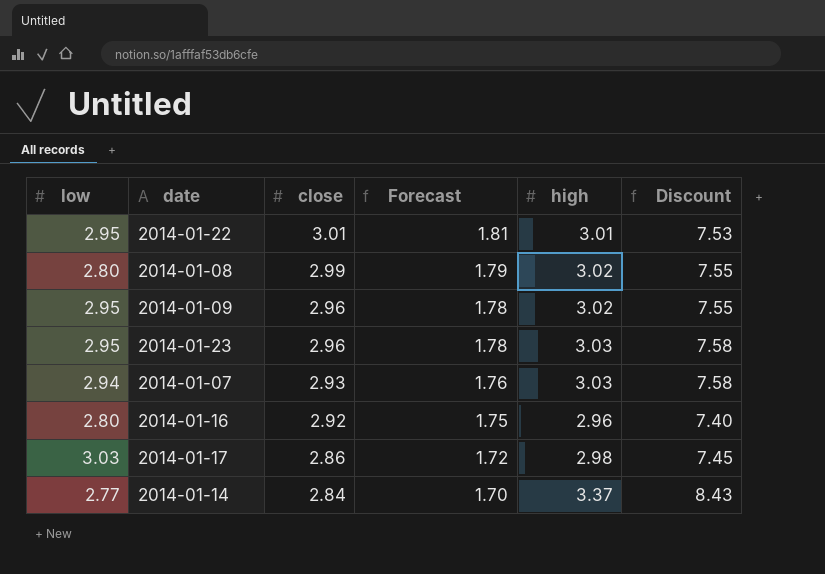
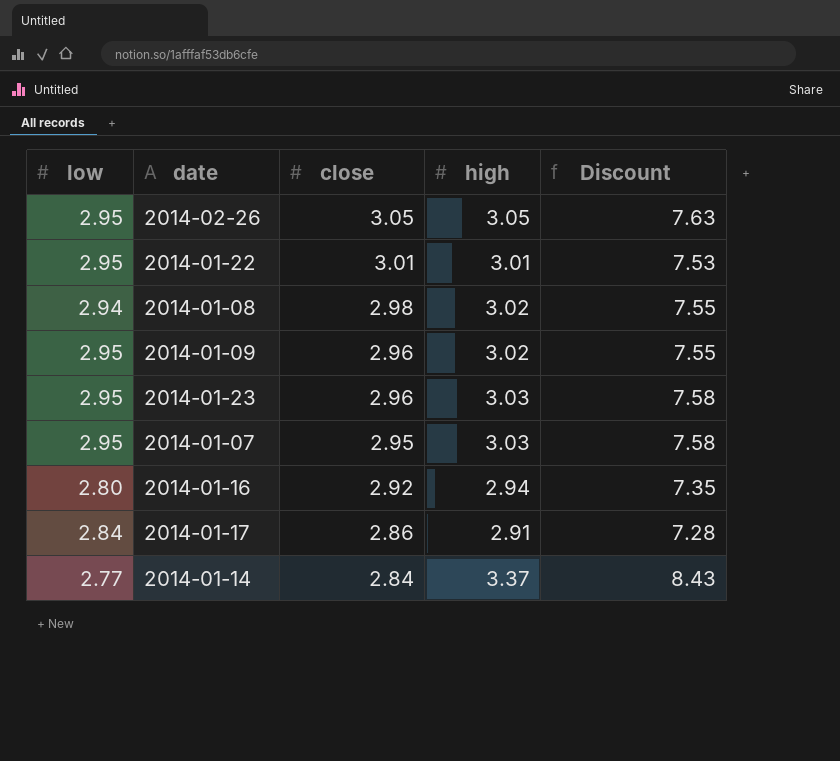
column Forecast | formula: [close] * 0.6 -> none
row 2014-02-26: none -> 2.95 | 3.05 | 3.05 | 7.63
2014-01-08 | low: 2.80 -> 2.94
2014-01-08 | close: 2.99 -> 2.98
2014-01-07 | low: 2.94 -> 2.95
2014-01-07 | close: 2.93 -> 2.95
2014-01-16 | high: 2.96 -> 2.94
2014-01-16 | Discount: 7.40 -> 7.35
2014-01-17 | low: 3.03 -> 2.84
2014-01-17 | high: 2.98 -> 2.91
2014-01-17 | Discount: 7.45 -> 7.28

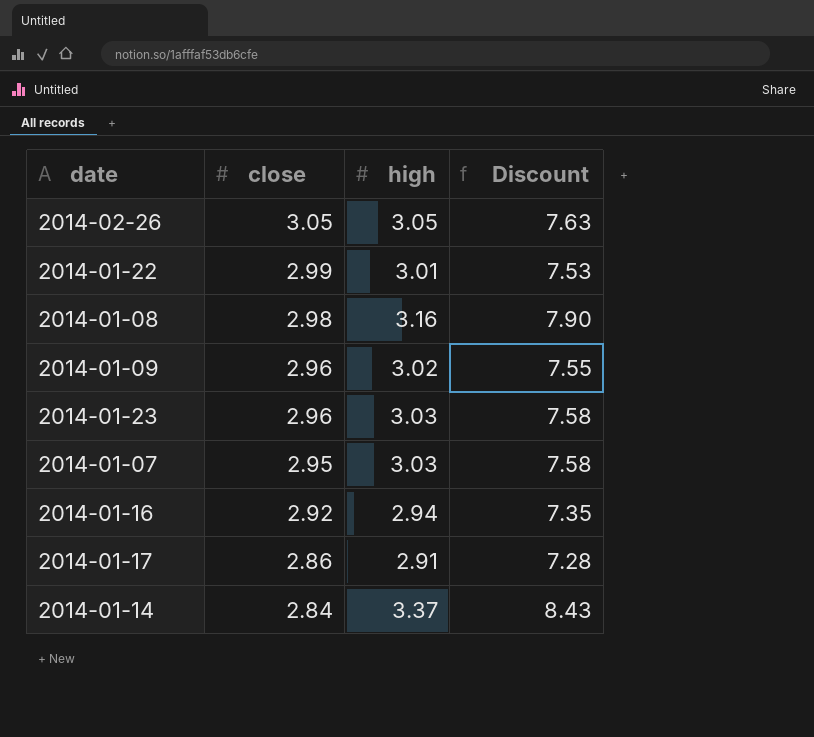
column low | position: 1 -> none
2014-01-22 | close: 3.01 -> 2.99
2014-01-08 | high: 3.02 -> 3.16
2014-01-08 | Discount: 7.55 -> 7.90

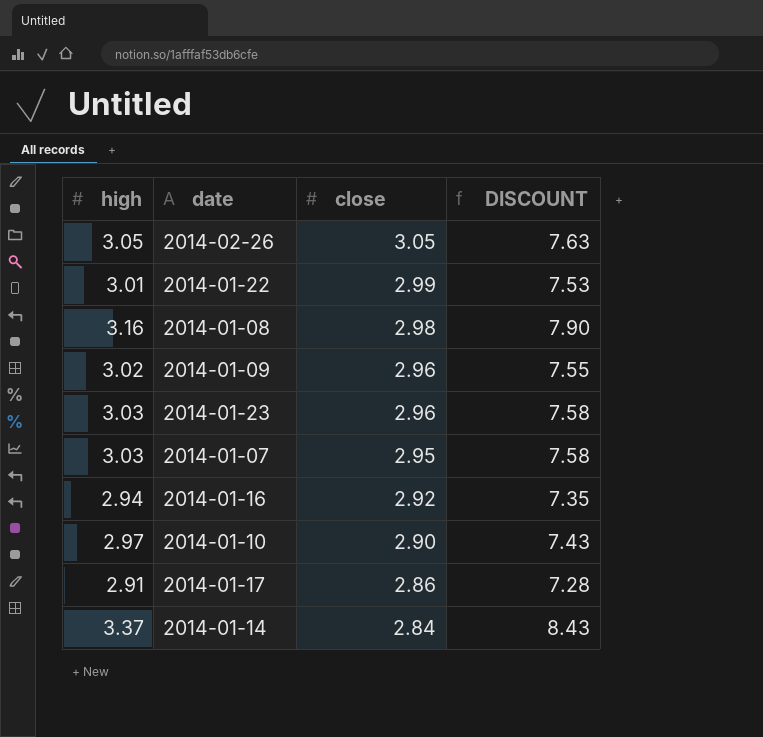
column high | position: 3 -> 1
column name: Discount -> DISCOUNT
row 2014-01-10: none -> 2.97 | 2.90 | 7.43

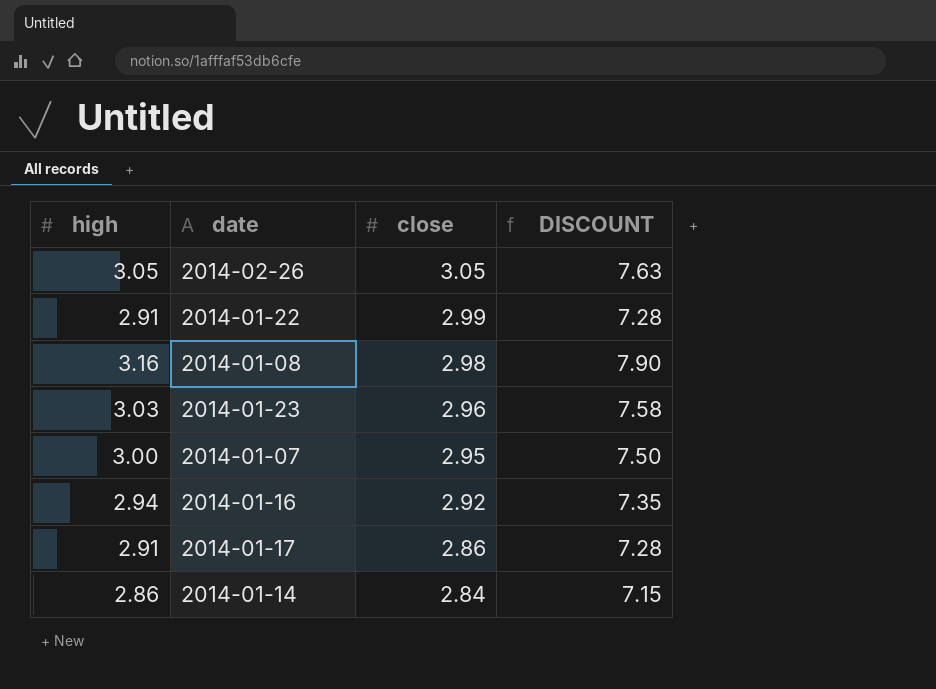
row 2014-01-09: 3.02 | 2.96 | 7.55 -> none
row 2014-01-10: 2.97 | 2.90 | 7.43 -> none
2014-01-22 | high: 3.01 -> 2.91
2014-01-22 | DISCOUNT: 7.53 -> 7.28
2014-01-07 | high: 3.03 -> 3.00
2014-01-07 | DISCOUNT: 7.58 -> 7.50
2014-01-14 | high: 3.37 -> 2.86
2014-01-14 | DISCOUNT: 8.43 -> 7.15

